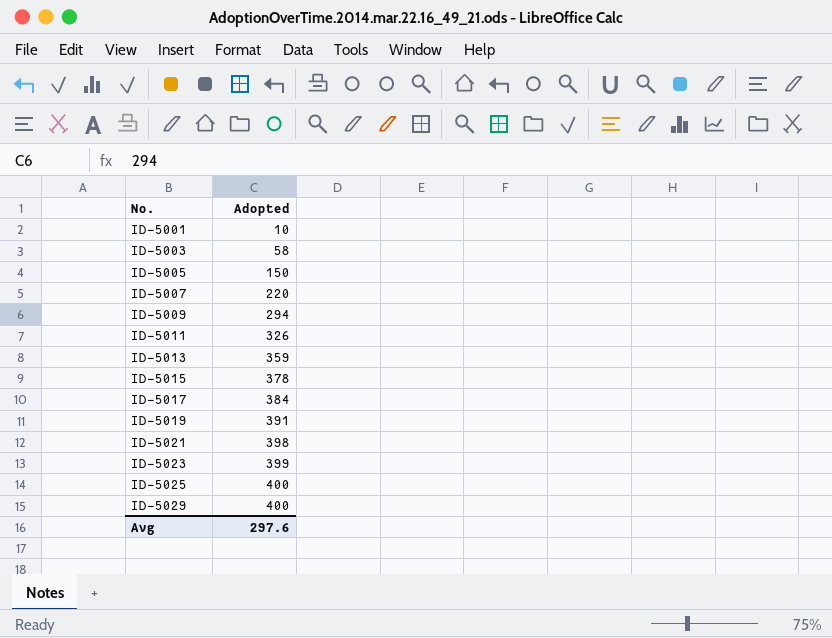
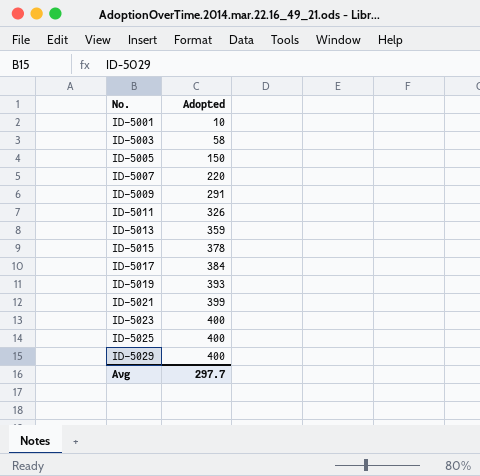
ID-5009 | Adopted: 294 -> 291
ID-5019 | Adopted: 391 -> 393
ID-5021 | Adopted: 398 -> 399
ID-5023 | Adopted: 399 -> 400
Avg | Adopted: 297.6 -> 297.7

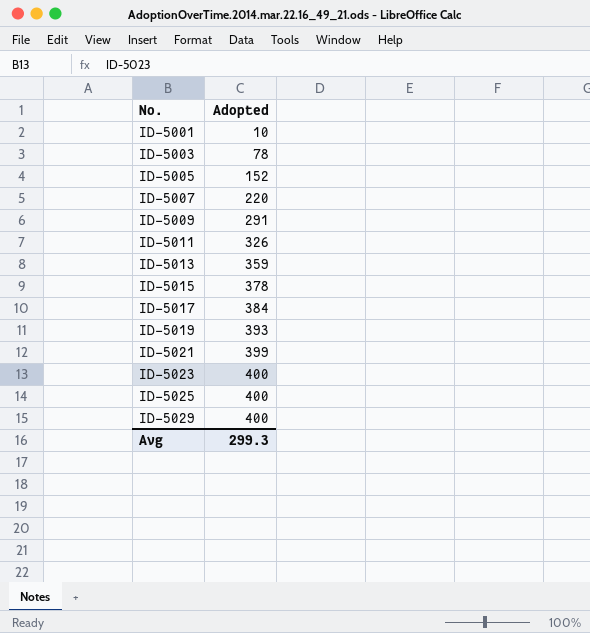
ID-5003 | Adopted: 58 -> 78
ID-5005 | Adopted: 150 -> 152
Avg | Adopted: 297.7 -> 299.3

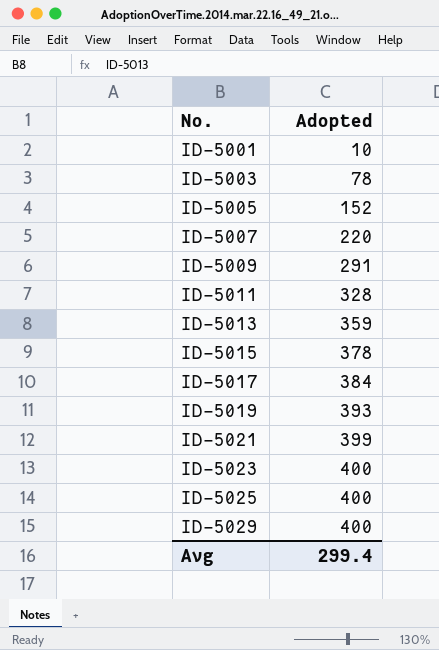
ID-5011 | Adopted: 326 -> 328
Avg | Adopted: 299.3 -> 299.4

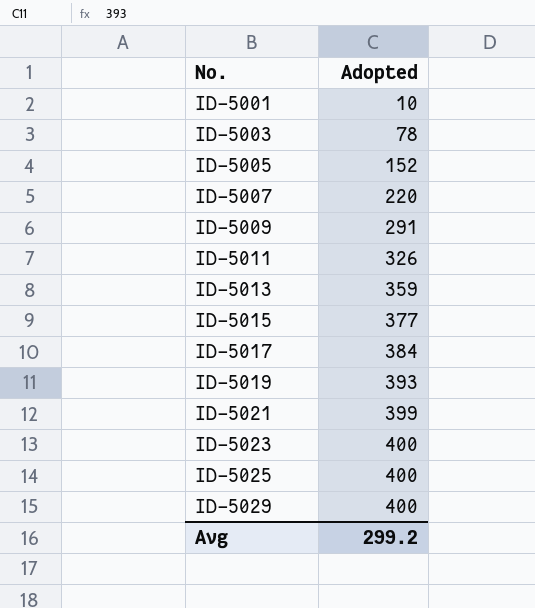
ID-5011 | Adopted: 328 -> 326
ID-5015 | Adopted: 378 -> 377
Avg | Adopted: 299.4 -> 299.2

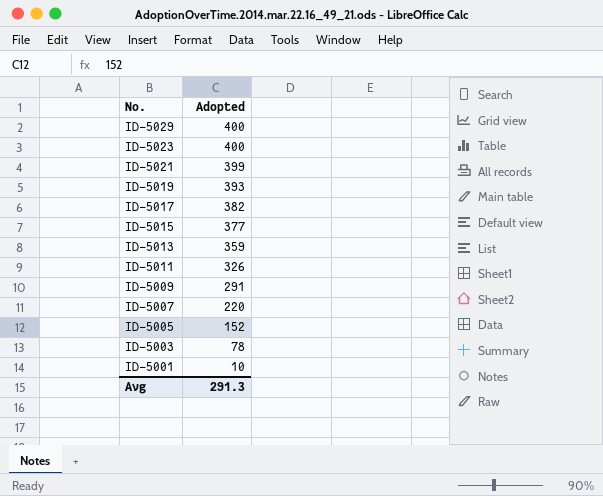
row order: No. ascending -> No. descending
row ID-5025: 400 -> none
ID-5017 | Adopted: 384 -> 382
Avg | Adopted: 299.2 -> 291.3

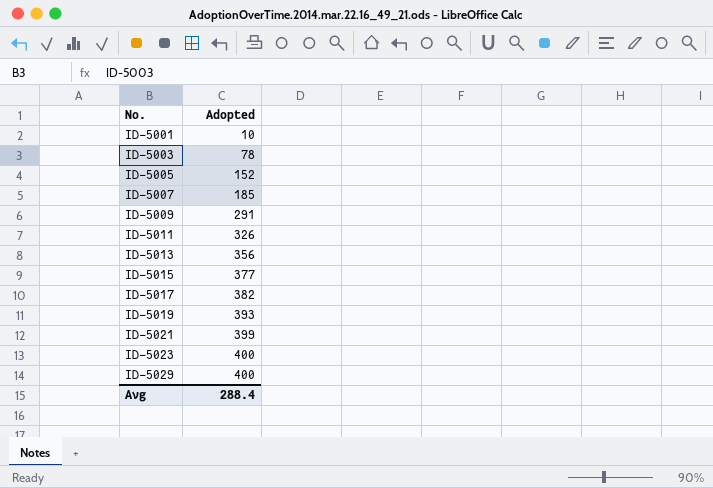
row order: No. descending -> No. ascending
ID-5007 | Adopted: 220 -> 185
ID-5013 | Adopted: 359 -> 356
Avg | Adopted: 291.3 -> 288.4

